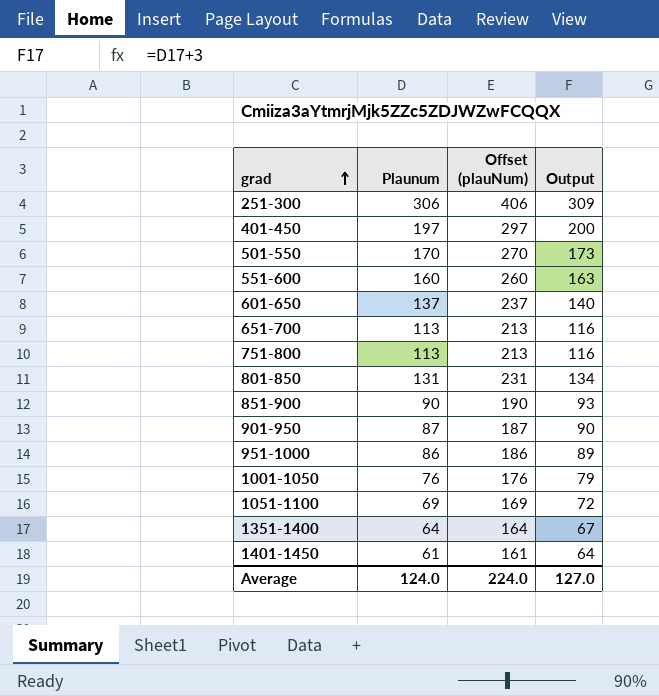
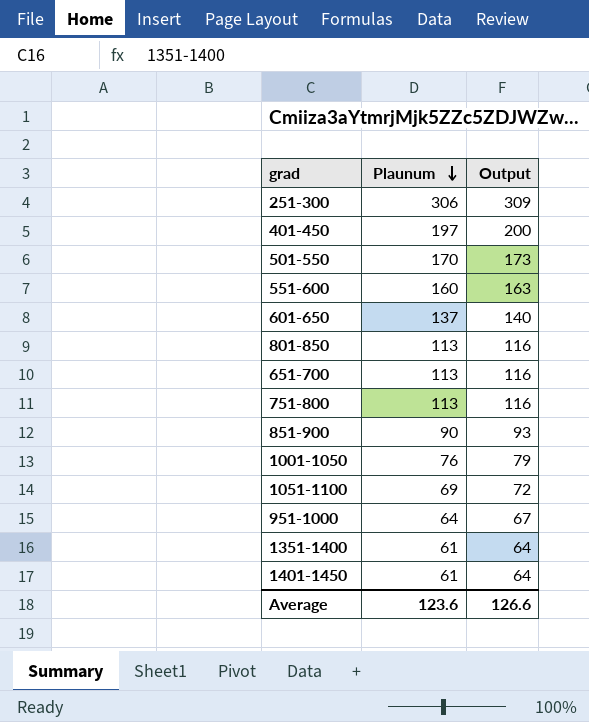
row order: grad ascending -> Plaunum descending
column Offset (plauNum) | formula: [Plaunum] + 100 -> none
row 901-950: 87 | 187 | 90 -> none
801-850 | Plaunum: 131 -> 113
801-850 | Output: 134 -> 116
951-1000 | Plaunum: 86 -> 64
951-1000 | Output: 89 -> 67
1351-1400 | Plaunum: 64 -> 61
1351-1400 | Output: 67 -> 64
Average | Plaunum: 124.0 -> 123.6
Average | Output: 127.0 -> 126.6

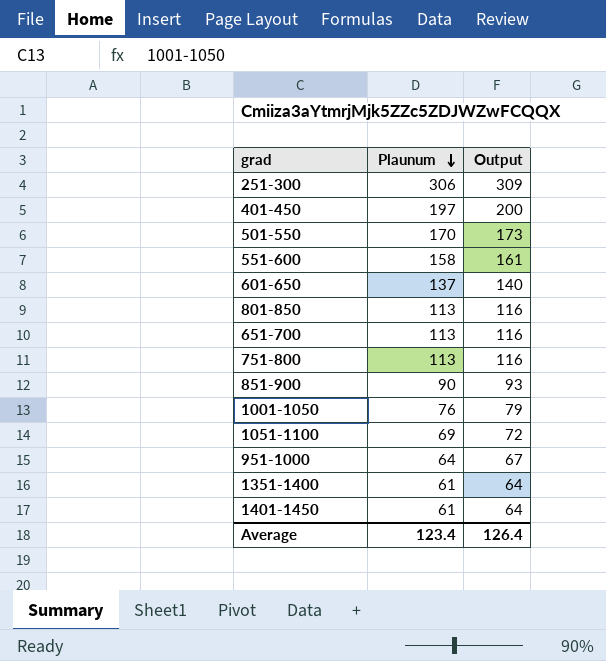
551-600 | Plaunum: 160 -> 158
551-600 | Output: 163 -> 161
Average | Plaunum: 123.6 -> 123.4
Average | Output: 126.6 -> 126.4

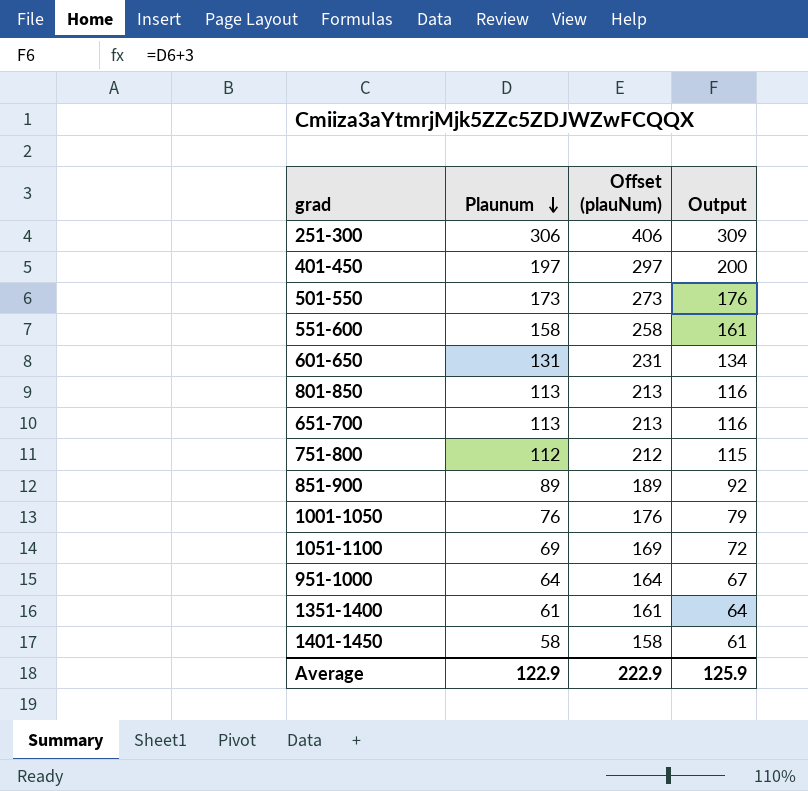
column Offset (plauNum) | formula: none -> [Plaunum] + 100
501-550 | Plaunum: 170 -> 173
501-550 | Output: 173 -> 176
601-650 | Plaunum: 137 -> 131
601-650 | Output: 140 -> 134
751-800 | Plaunum: 113 -> 112
751-800 | Output: 116 -> 115
851-900 | Plaunum: 90 -> 89
851-900 | Output: 93 -> 92
1401-1450 | Plaunum: 61 -> 58
1401-1450 | Output: 64 -> 61
Average | Plaunum: 123.4 -> 122.9
Average | Output: 126.4 -> 125.9

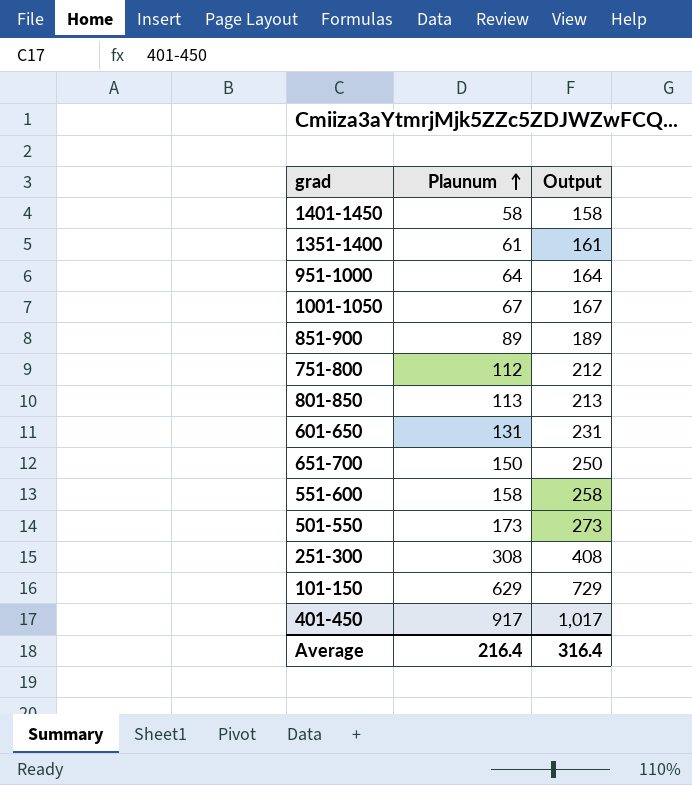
row order: Plaunum descending -> Plaunum ascending
column Offset (plauNum) | formula: [Plaunum] + 100 -> none
column Output | formula: [Plaunum] + 3 -> [Plaunum] + 100
row 1051-1100: 69 | 169 | 72 -> none
1001-1050 | Plaunum: 76 -> 67
651-700 | Plaunum: 113 -> 150
251-300 | Plaunum: 306 -> 308
row 101-150: none -> 629 | 729
401-450 | Plaunum: 197 -> 917
Average | Plaunum: 122.9 -> 216.4
Average | Output: 125.9 -> 316.4

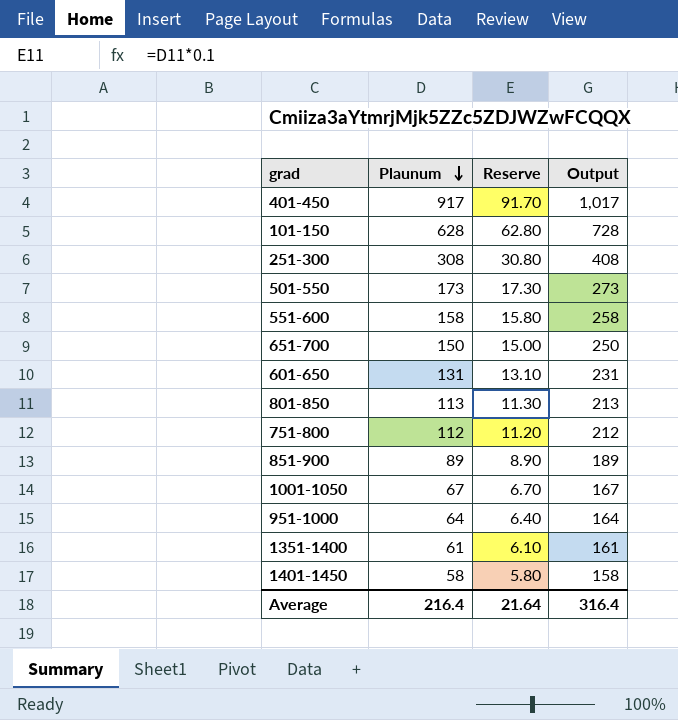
row order: Plaunum ascending -> Plaunum descending
column Reserve | formula: none -> [Plaunum] * 0.1
101-150 | Plaunum: 629 -> 628
101-150 | Output: 729 -> 728

